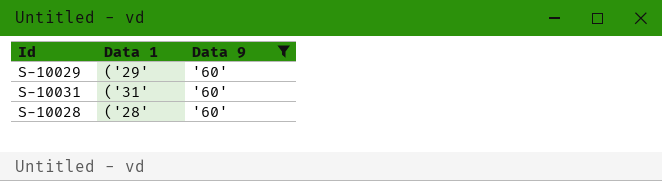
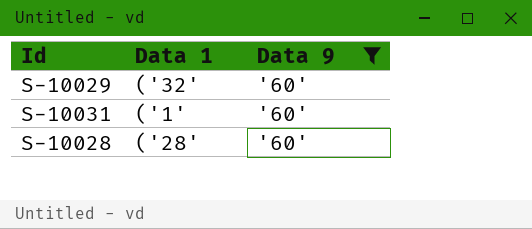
S-10029 | Data 1: ('29' -> ('32'
S-10031 | Data 1: ('31' -> ('1'

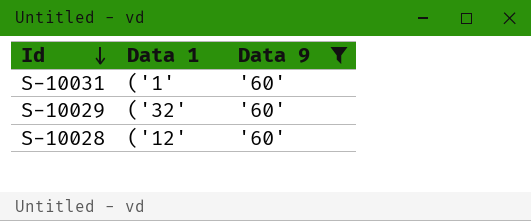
row order: none -> Id descending
S-10028 | Data 1: ('28' -> ('12'

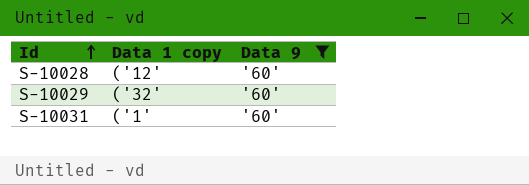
row order: Id descending -> Id ascending
column name: Data 1 -> Data 1 copy

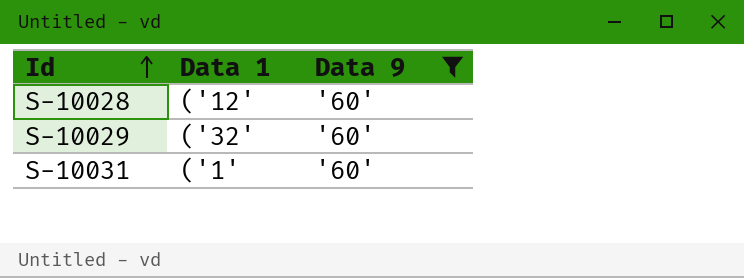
column name: Data 1 copy -> Data 1

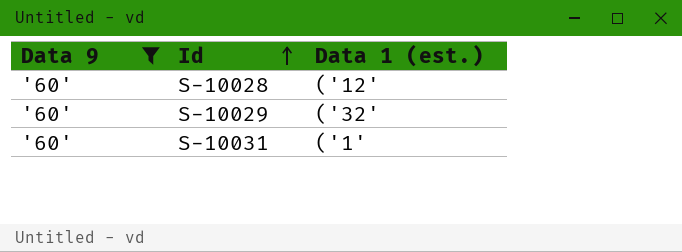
column Data 9 | position: 3 -> 1
column name: Data 1 -> Data 1 (est.)

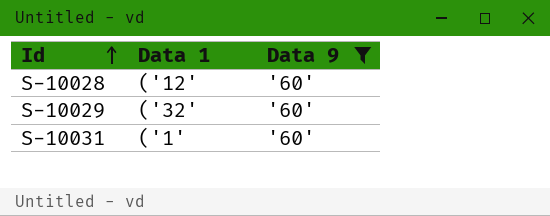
column name: Data 1 (est.) -> Data 1
column Data 9 | position: 1 -> 3

